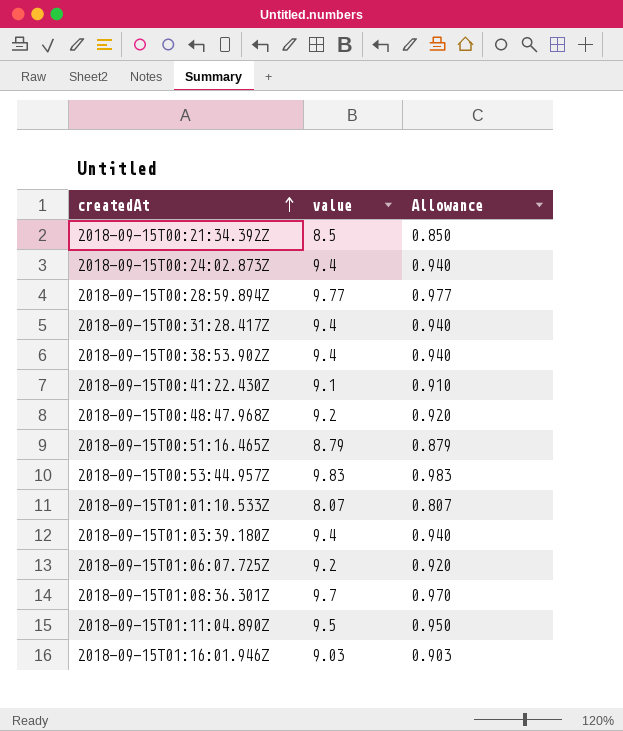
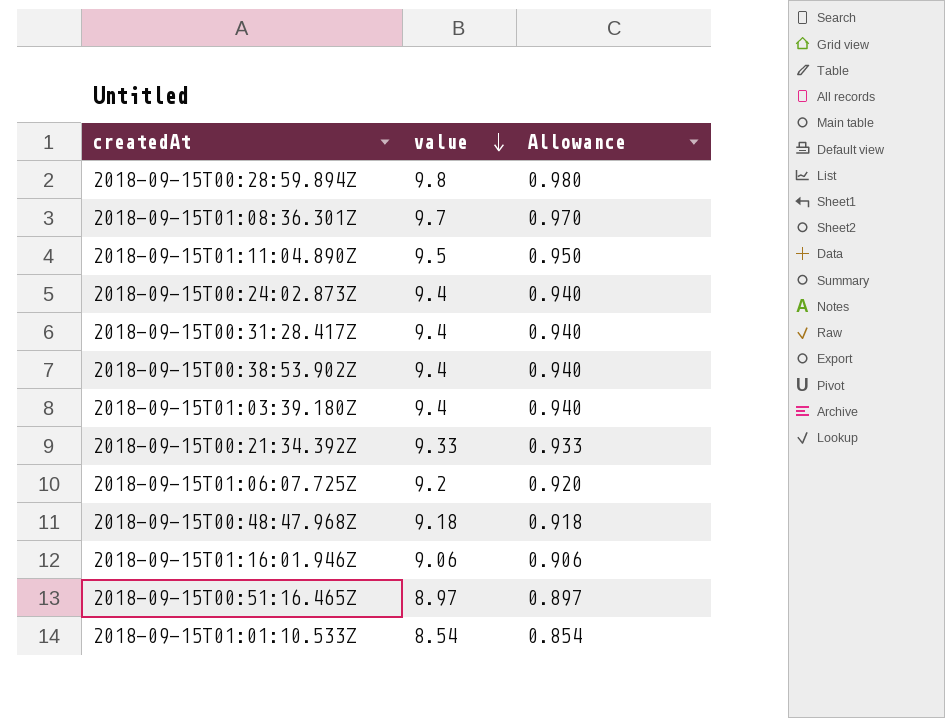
row order: createdAt ascending -> value descending
row 2018-09-15T00:41:22.430Z: 9.1 | 0.910 -> none
row 2018-09-15T00:53:44.957Z: 9.83 | 0.983 -> none
2018-09-15T00:28:59.894Z | value: 9.77 -> 9.8
2018-09-15T00:28:59.894Z | Allowance: 0.977 -> 0.980
2018-09-15T00:21:34.392Z | value: 8.5 -> 9.33
2018-09-15T00:21:34.392Z | Allowance: 0.850 -> 0.933
2018-09-15T00:48:47.968Z | value: 9.2 -> 9.18
2018-09-15T00:48:47.968Z | Allowance: 0.920 -> 0.918
2018-09-15T01:16:01.946Z | value: 9.03 -> 9.06
2018-09-15T01:16:01.946Z | Allowance: 0.903 -> 0.906
2018-09-15T00:51:16.465Z | value: 8.79 -> 8.97
2018-09-15T00:51:16.465Z | Allowance: 0.879 -> 0.897
2018-09-15T01:01:10.533Z | value: 8.07 -> 8.54
2018-09-15T01:01:10.533Z | Allowance: 0.807 -> 0.854

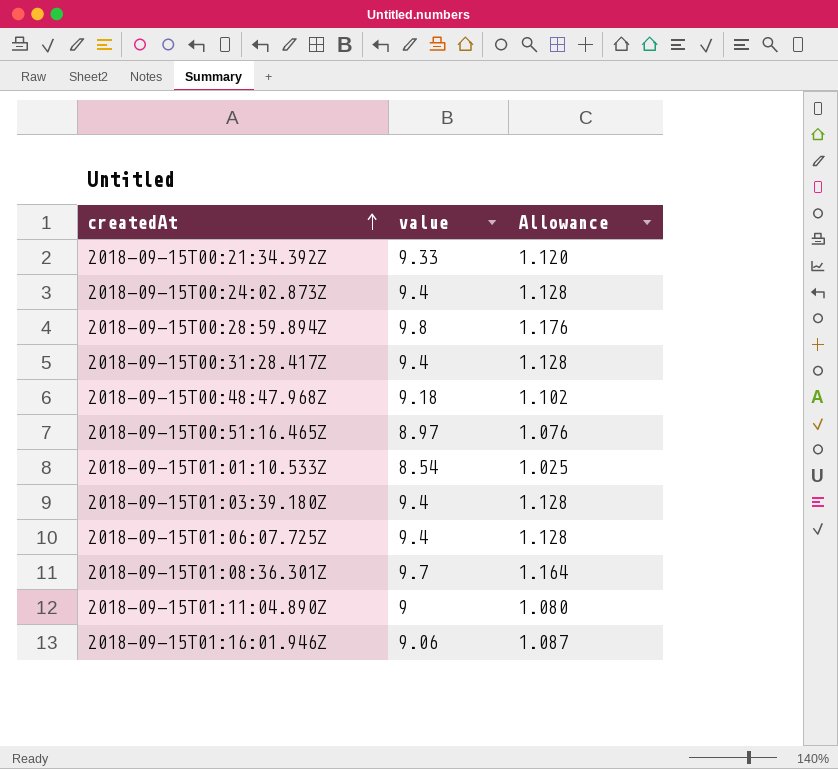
row order: value descending -> createdAt ascending
column Allowance | formula: [value] * 0.1 -> [value] * 0.12
row 2018-09-15T00:38:53.902Z: 9.4 | 0.940 -> none
2018-09-15T01:06:07.725Z | value: 9.2 -> 9.4
2018-09-15T01:11:04.890Z | value: 9.5 -> 9

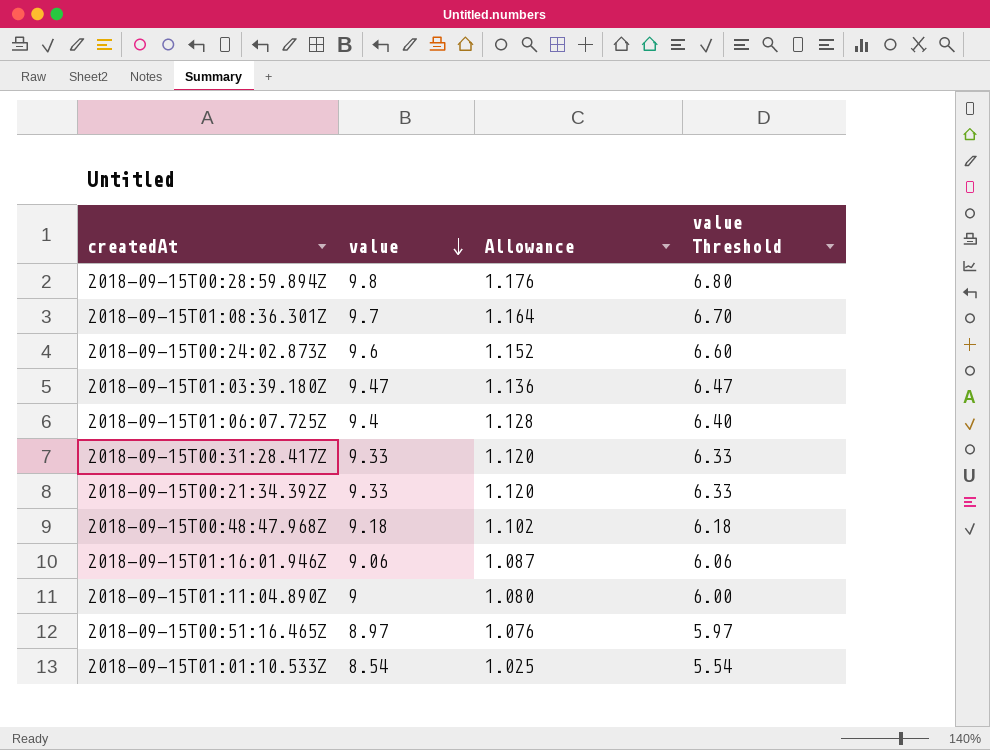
row order: createdAt ascending -> value descending
column value Threshold | formula: none -> [value] - 3
2018-09-15T00:24:02.873Z | value: 9.4 -> 9.6
2018-09-15T00:24:02.873Z | Allowance: 1.128 -> 1.152
2018-09-15T01:03:39.180Z | value: 9.4 -> 9.47
2018-09-15T01:03:39.180Z | Allowance: 1.128 -> 1.136
2018-09-15T00:31:28.417Z | value: 9.4 -> 9.33
2018-09-15T00:31:28.417Z | Allowance: 1.128 -> 1.120

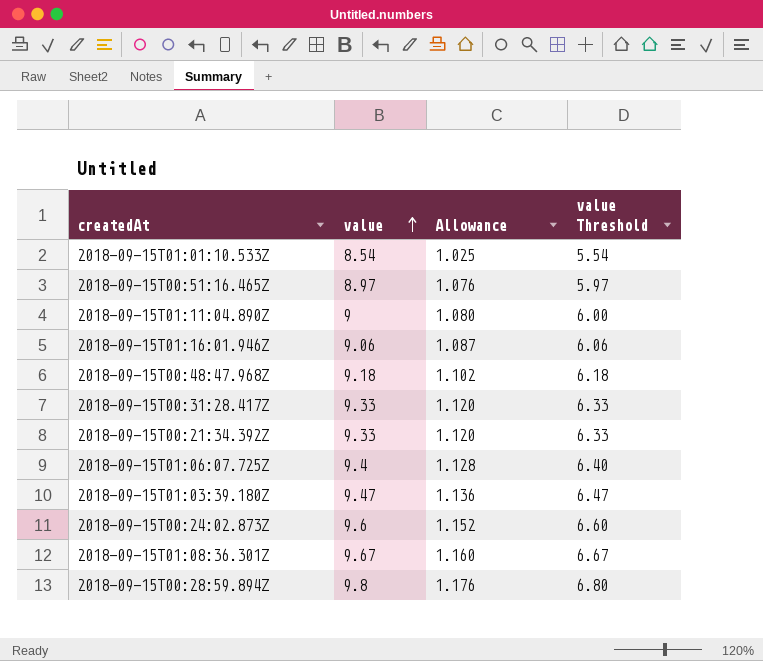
row order: value descending -> value ascending
2018-09-15T01:08:36.301Z | value: 9.7 -> 9.67
2018-09-15T01:08:36.301Z | Allowance: 1.164 -> 1.160
2018-09-15T01:08:36.301Z | value Threshold: 6.70 -> 6.67

